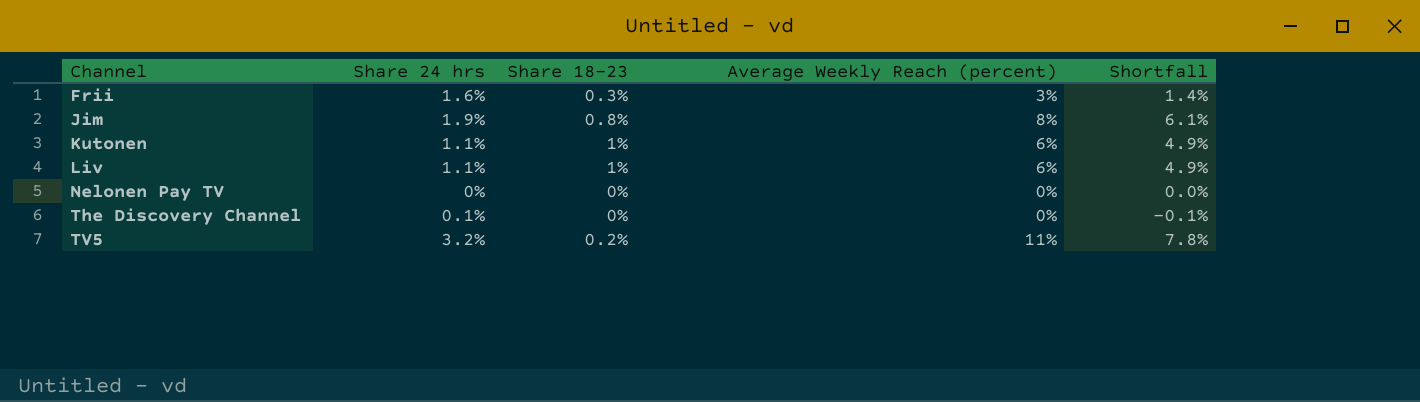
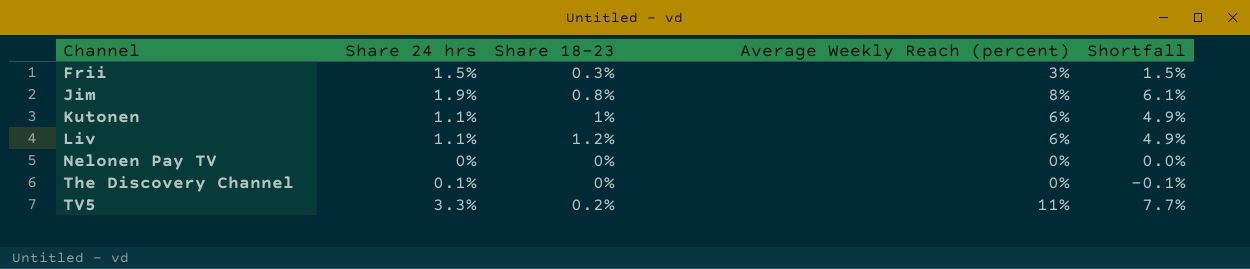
Frii | Share 24 hrs: 1.6% -> 1.5%
Frii | Shortfall: 1.4% -> 1.5%
Liv | Share 18–23: 1% -> 1.2%
TV5 | Share 24 hrs: 3.2% -> 3.3%
TV5 | Shortfall: 7.8% -> 7.7%

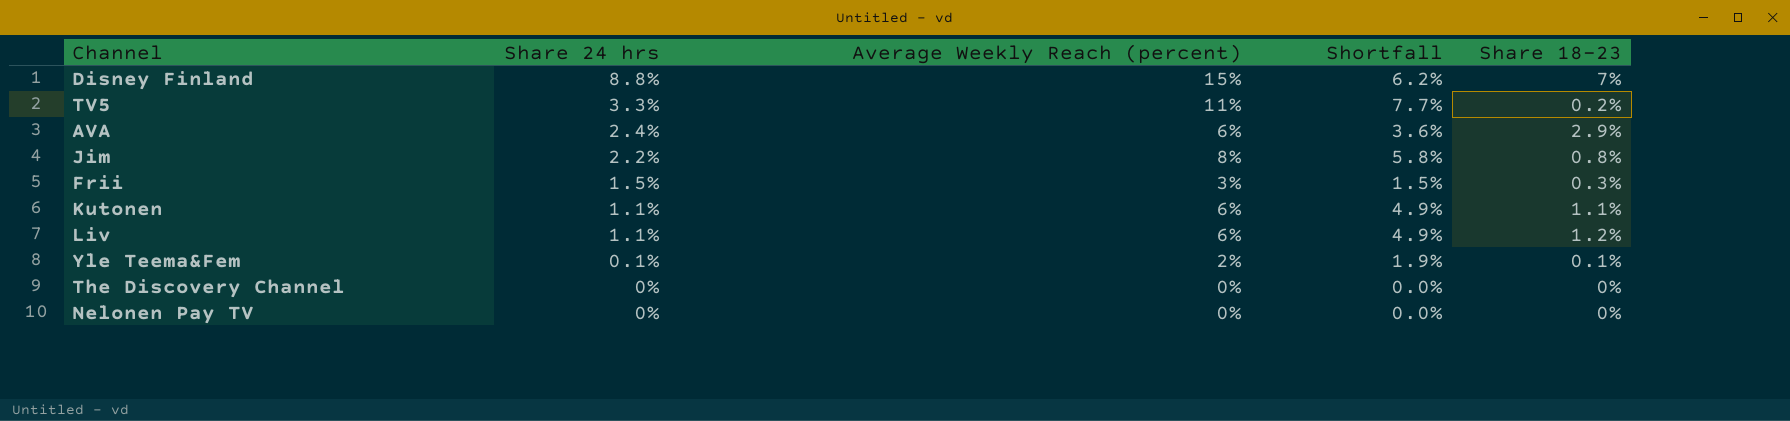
row order: Channel ascending -> Share 24 hrs descending
column Share 18–23 | position: 3 -> 5
row Disney Finland: none -> 8.8% | 15% | 6.2% | 7%
row AVA: none -> 2.4% | 6% | 3.6% | 2.9%
Jim | Share 24 hrs: 1.9% -> 2.2%
Jim | Shortfall: 6.1% -> 5.8%
Kutonen | Share 18–23: 1% -> 1.1%
row Yle Teema&Fem: none -> 0.1% | 2% | 1.9% | 0.1%
The Discovery Channel | Share 24 hrs: 0.1% -> 0%
The Discovery Channel | Shortfall: -0.1% -> 0.0%

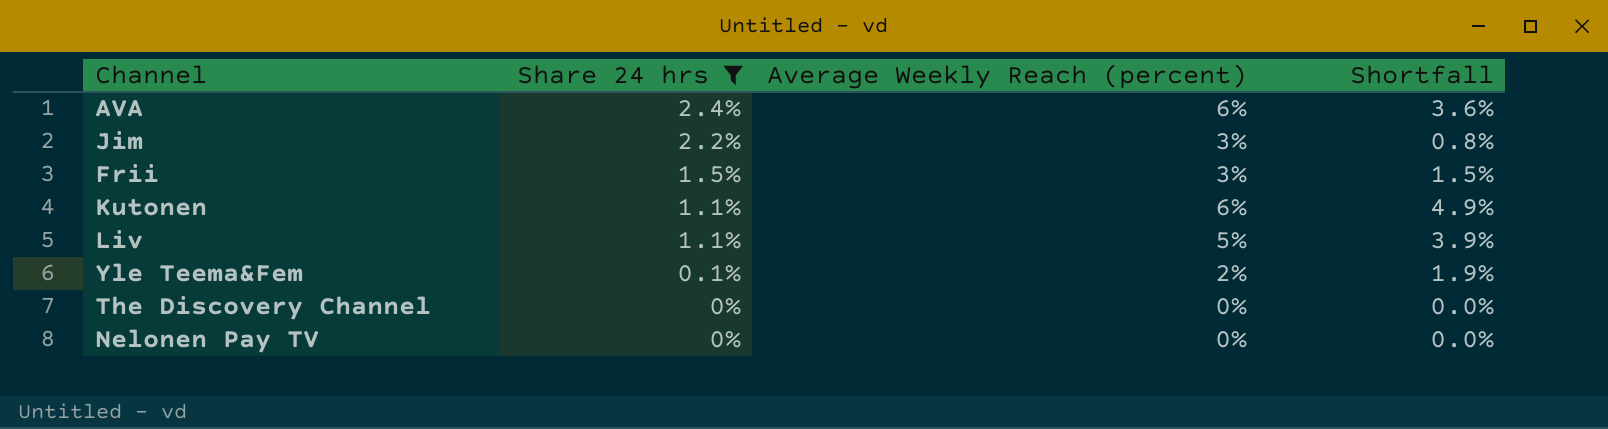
filter: none -> Share 24 hrs <= 2.4%
column Share 18–23 | position: 5 -> none
Jim | Average Weekly Reach (percent): 8% -> 3%
Jim | Shortfall: 5.8% -> 0.8%
Liv | Average Weekly Reach (percent): 6% -> 5%
Liv | Shortfall: 4.9% -> 3.9%

